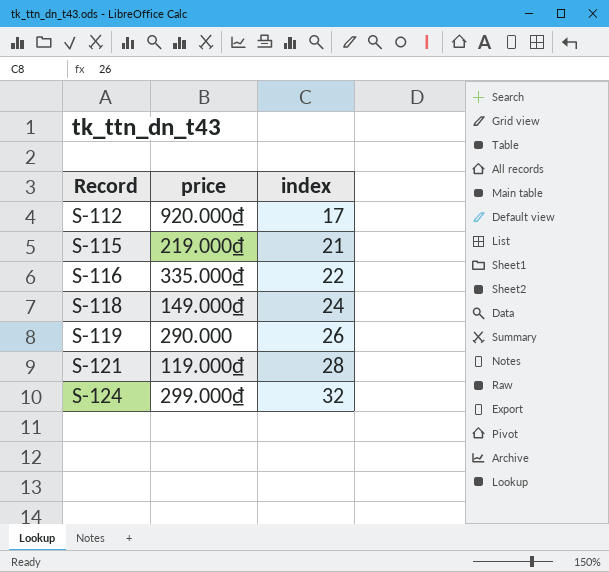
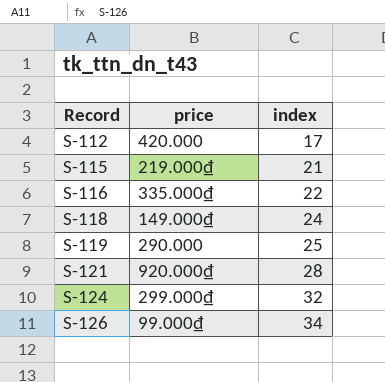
S-112 | price: 920.000₫ -> 420.000
S-119 | index: 26 -> 25
S-121 | price: 119.000₫ -> 920.000₫
row S-126: none -> 99.000₫ | 34

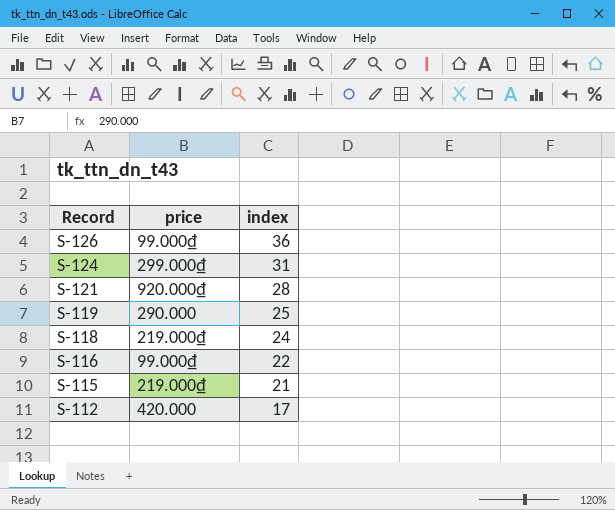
row order: Record ascending -> Record descending
S-126 | index: 34 -> 36
S-124 | index: 32 -> 31
S-118 | price: 149.000₫ -> 219.000₫
S-116 | price: 335.000₫ -> 99.000₫

